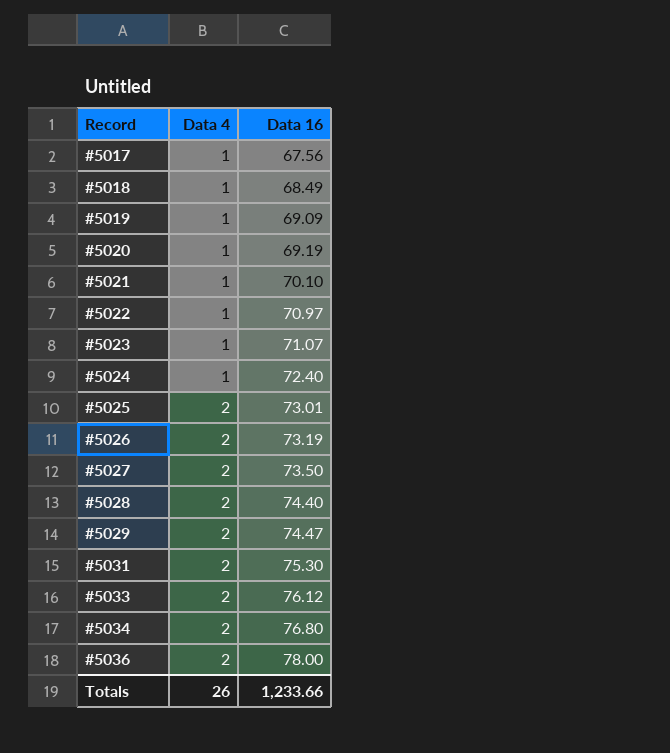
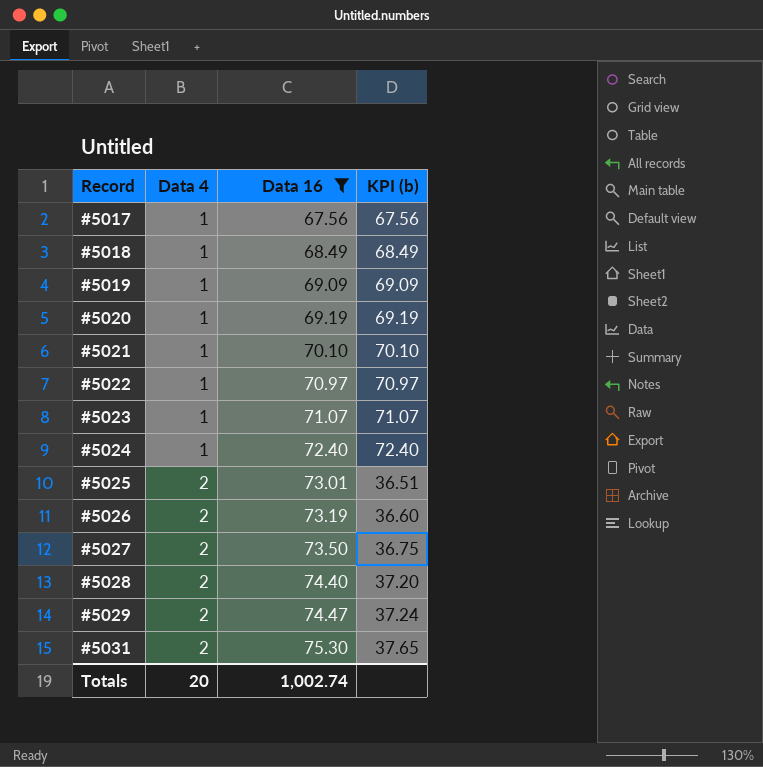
filter: none -> Data 16 <= 75.30
column KPI (b) | formula: none -> [Data 16] / [Data 4]
Totals | Data 4: 26 -> 20
Totals | Data 16: 1,233.66 -> 1,002.74

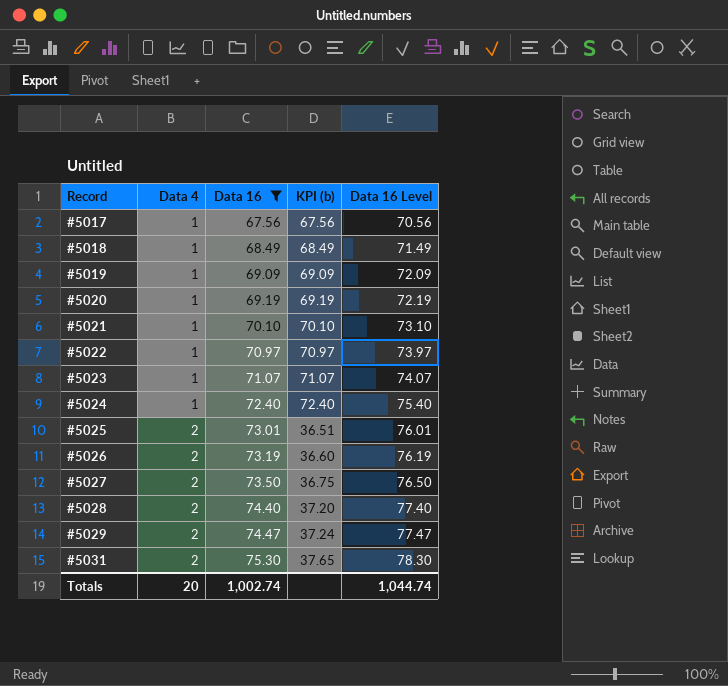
column Data 16 Level | formula: none -> [Data 16] + 3

